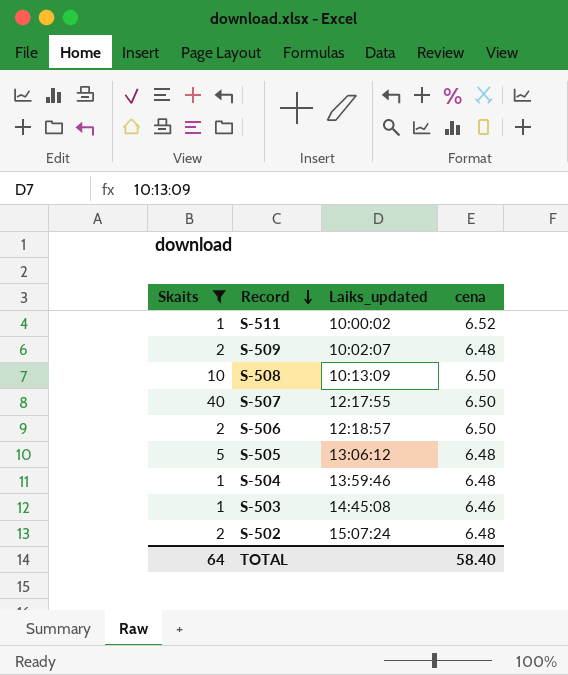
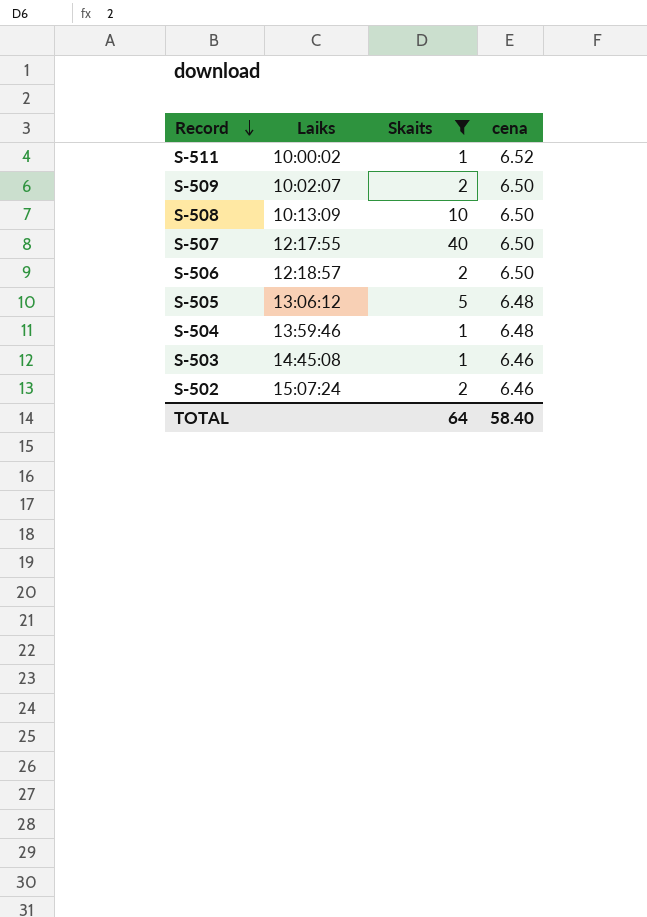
column name: Laiks_updated -> Laiks
column Skaits | position: 1 -> 3
S-509 | cena: 6.48 -> 6.50
S-502 | cena: 6.48 -> 6.46

